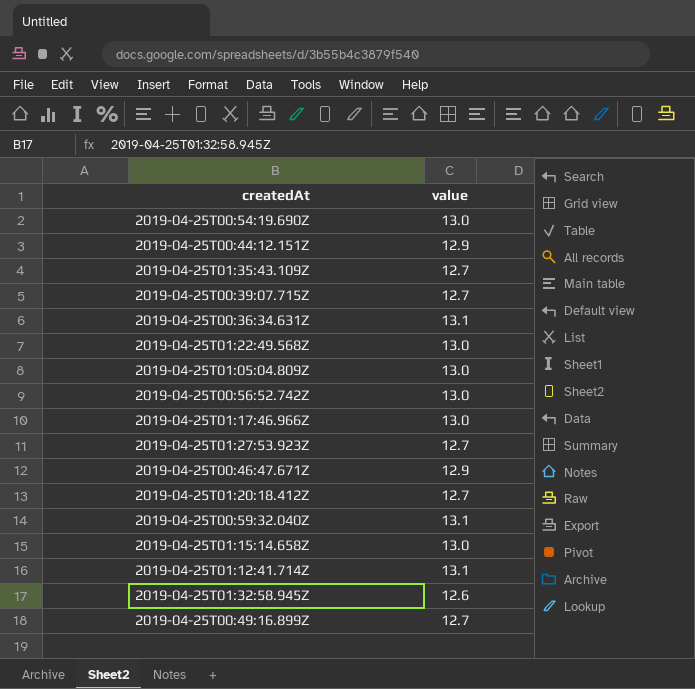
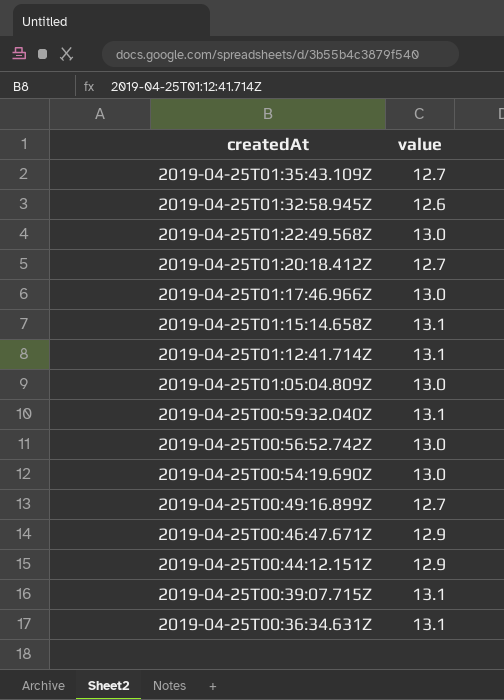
row order: none -> createdAt descending
row 2019-04-25T01:27:53.923Z: 12.7 -> none
2019-04-25T01:15:14.658Z | value: 13.0 -> 13.1
2019-04-25T00:39:07.715Z | value: 12.7 -> 13.1

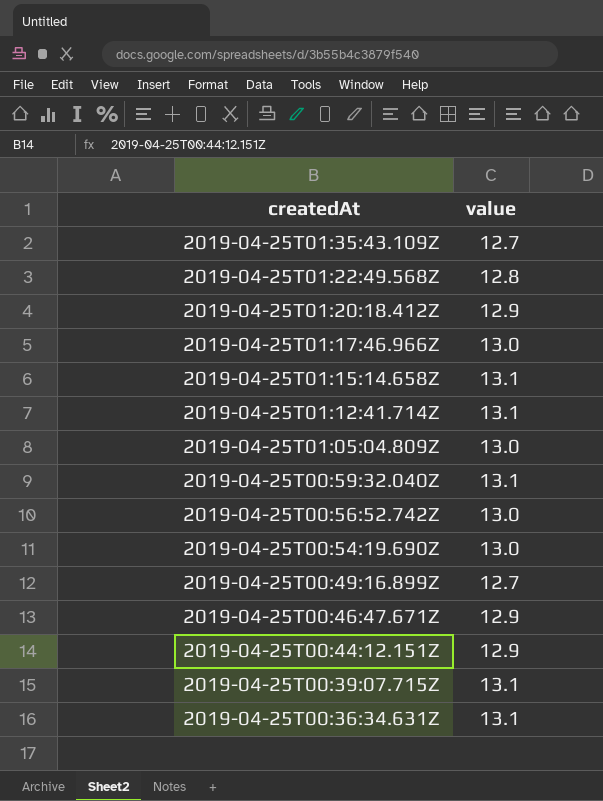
row 2019-04-25T01:32:58.945Z: 12.6 -> none
2019-04-25T01:22:49.568Z | value: 13.0 -> 12.8
2019-04-25T01:20:18.412Z | value: 12.7 -> 12.9

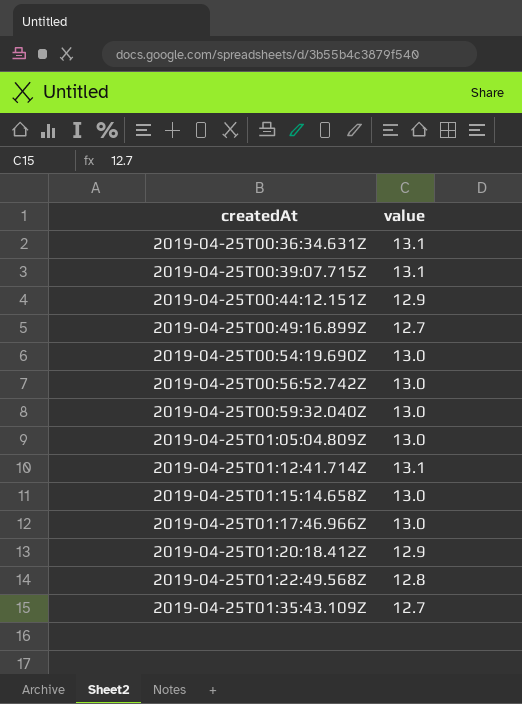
row order: createdAt descending -> createdAt ascending
row 2019-04-25T00:46:47.671Z: 12.9 -> none
2019-04-25T00:59:32.040Z | value: 13.1 -> 13.0
2019-04-25T01:15:14.658Z | value: 13.1 -> 13.0

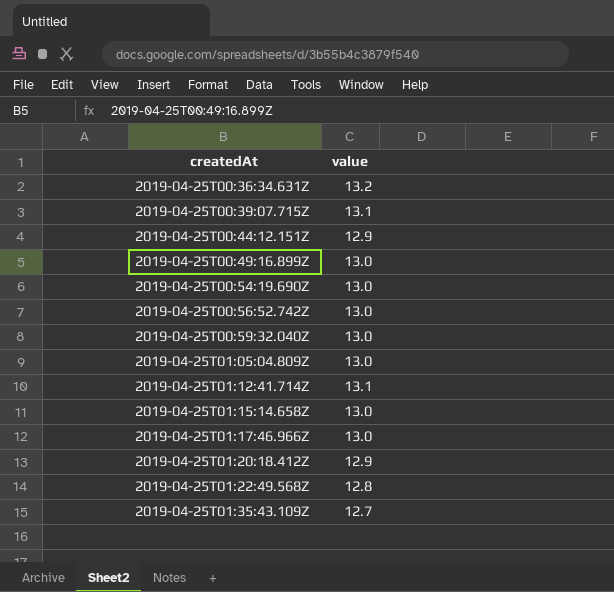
2019-04-25T00:36:34.631Z | value: 13.1 -> 13.2
2019-04-25T00:49:16.899Z | value: 12.7 -> 13.0

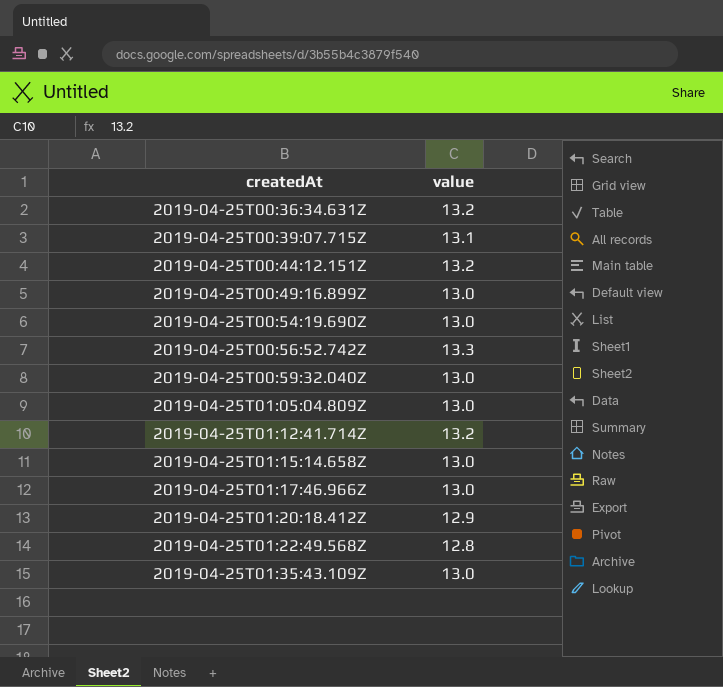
2019-04-25T00:44:12.151Z | value: 12.9 -> 13.2
2019-04-25T00:56:52.742Z | value: 13.0 -> 13.3
2019-04-25T01:12:41.714Z | value: 13.1 -> 13.2
2019-04-25T01:35:43.109Z | value: 12.7 -> 13.0

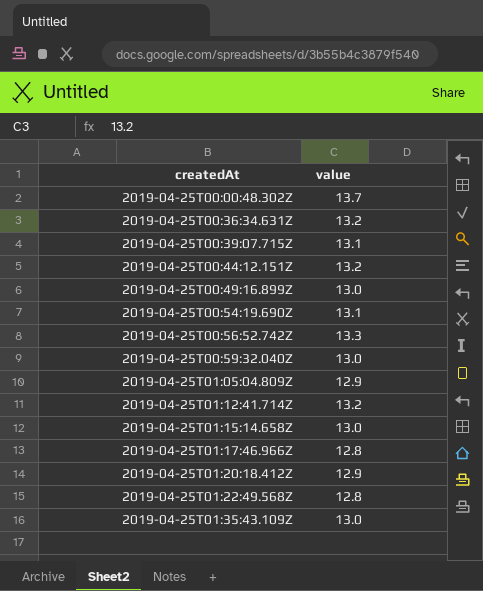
row 2019-04-25T00:00:48.302Z: none -> 13.7
2019-04-25T00:54:19.690Z | value: 13.0 -> 13.1
2019-04-25T01:05:04.809Z | value: 13.0 -> 12.9
2019-04-25T01:17:46.966Z | value: 13.0 -> 12.8

